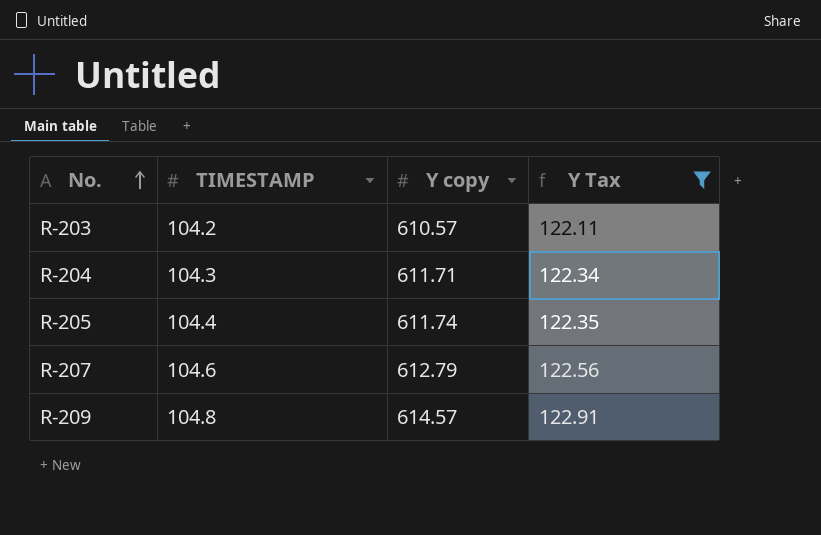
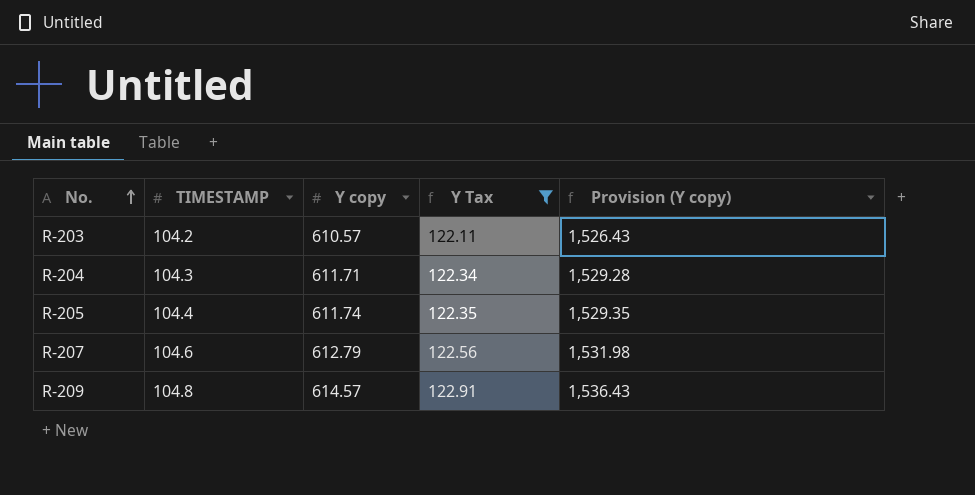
column Provision (Y copy) | formula: none -> [Y copy] * 2.5

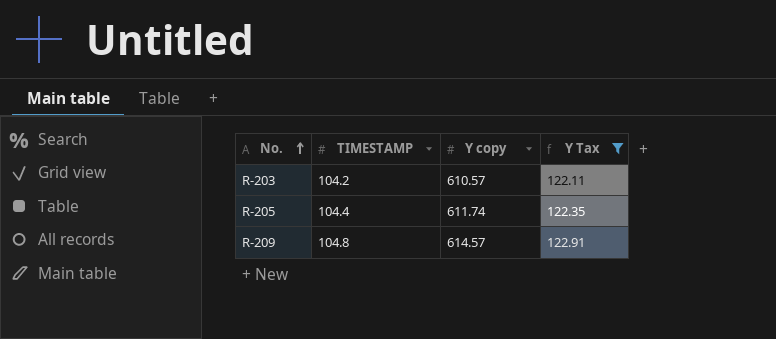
column Provision (Y copy) | formula: [Y copy] * 2.5 -> none
row R-204: 104.3 | 611.71 | 122.34 | 1,529.28 -> none
row R-207: 104.6 | 612.79 | 122.56 | 1,531.98 -> none

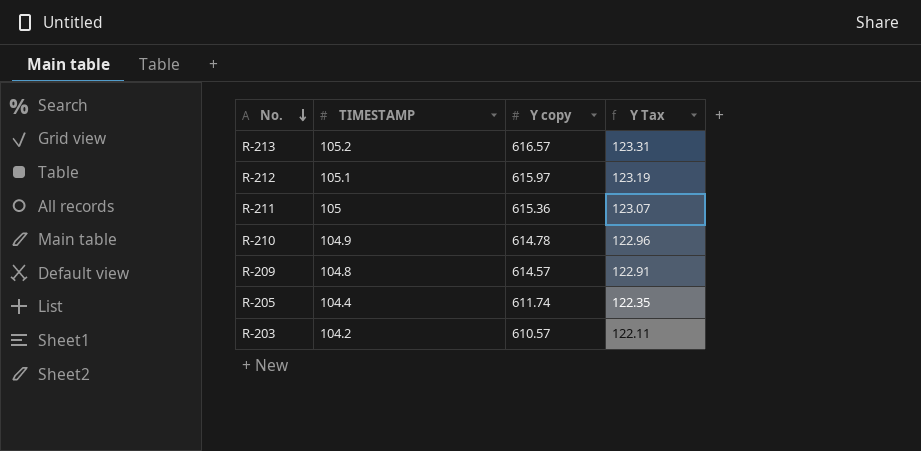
filter: Y Tax <= 122.91 -> none
row order: No. ascending -> No. descending

